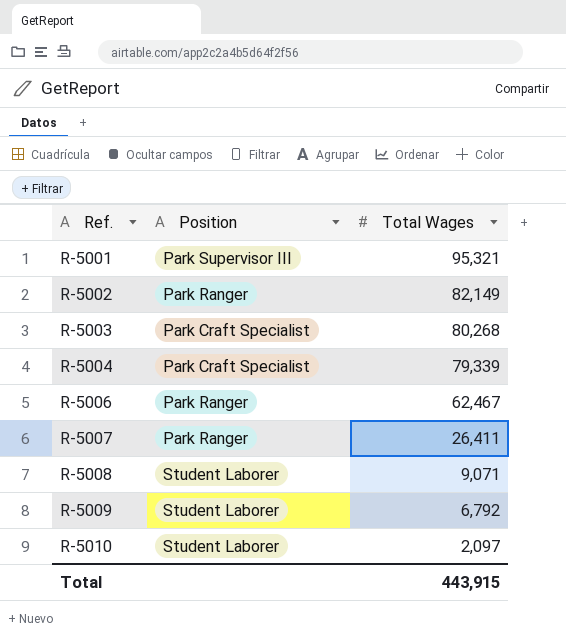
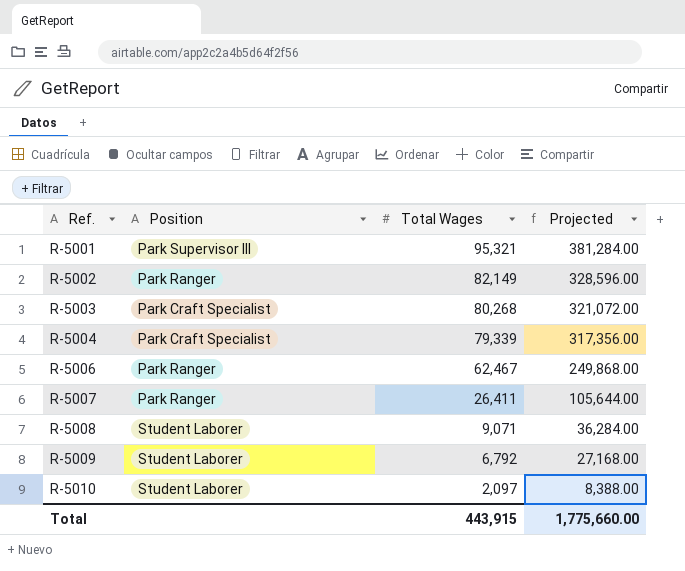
column Projected | formula: none -> [Total Wages] * 4

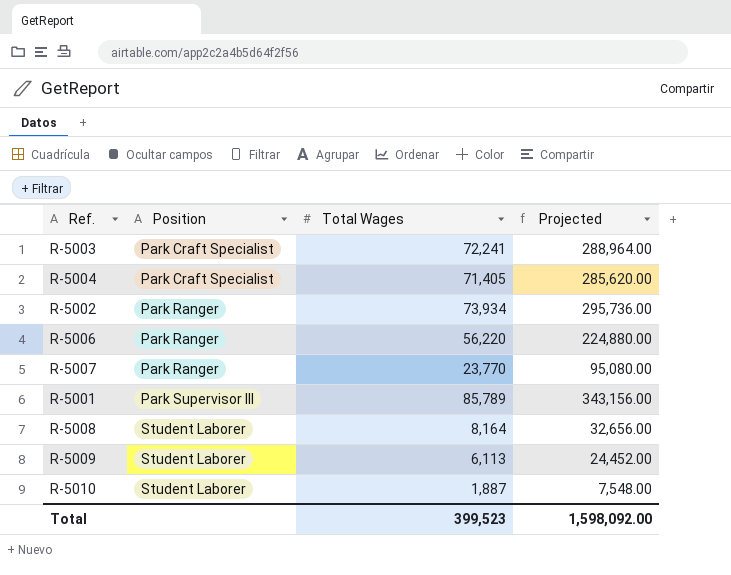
row order: Ref. ascending -> Position ascending
R-5003 | Total Wages: 80,268 -> 72,241
R-5003 | Projected: 321,072.00 -> 288,964.00
R-5004 | Total Wages: 79,339 -> 71,405
R-5004 | Projected: 317,356.00 -> 285,620.00
R-5002 | Total Wages: 82,149 -> 73,934
R-5002 | Projected: 328,596.00 -> 295,736.00
R-5006 | Total Wages: 62,467 -> 56,220
R-5006 | Projected: 249,868.00 -> 224,880.00
R-5007 | Total Wages: 26,411 -> 23,770
R-5007 | Projected: 105,644.00 -> 95,080.00
R-5001 | Total Wages: 95,321 -> 85,789
R-5001 | Projected: 381,284.00 -> 343,156.00
R-5008 | Total Wages: 9,071 -> 8,164
R-5008 | Projected: 36,284.00 -> 32,656.00
R-5009 | Total Wages: 6,792 -> 6,113
R-5009 | Projected: 27,168.00 -> 24,452.00
R-5010 | Total Wages: 2,097 -> 1,887
R-5010 | Projected: 8,388.00 -> 7,548.00
Total | Total Wages: 443,915 -> 399,523
Total | Projected: 1,775,660.00 -> 1,598,092.00

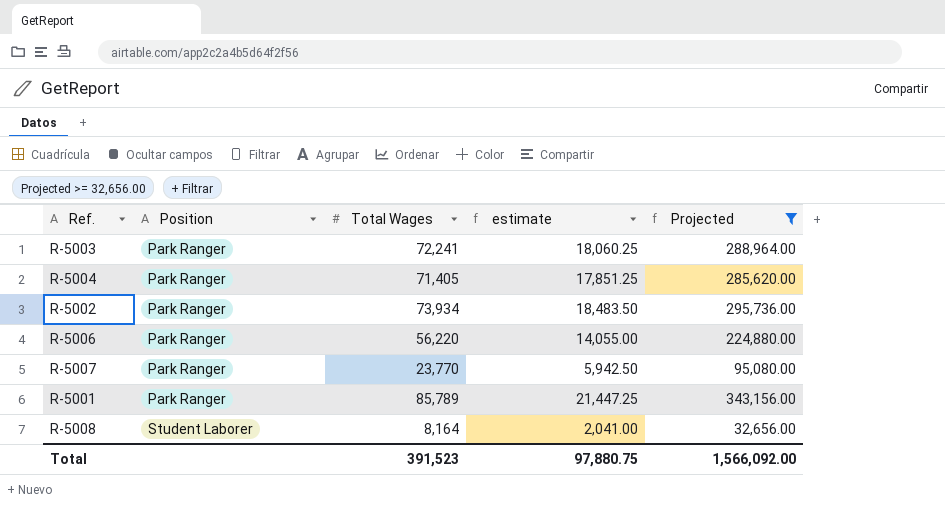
filter: none -> Projected >= 32,656.00
column estimate | formula: none -> [Total Wages] * 0.25
R-5003 | Position: Park Craft Specialist -> Park Ranger
R-5004 | Position: Park Craft Specialist -> Park Ranger
R-5001 | Position: Park Supervisor III -> Park Ranger
Total | Total Wages: 399,523 -> 391,523
Total | Projected: 1,598,092.00 -> 1,566,092.00

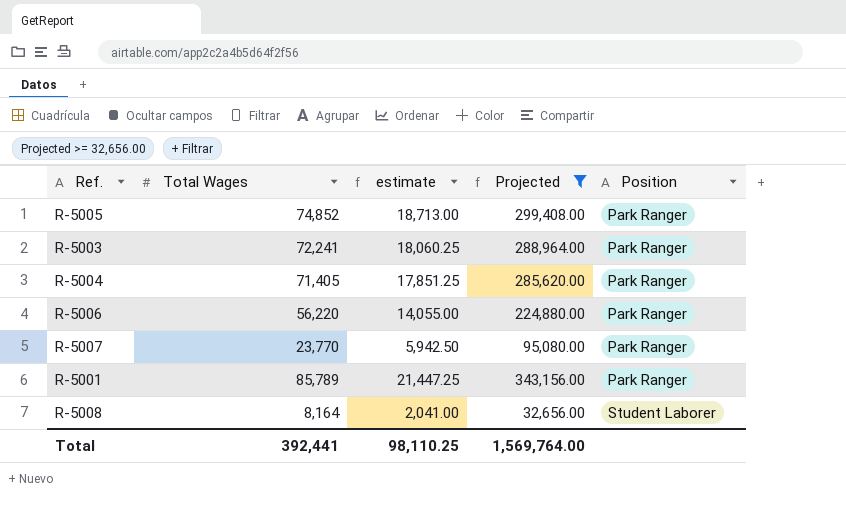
column Position | position: 2 -> 5
row R-5002: Park Ranger | 73,934 | 18,483.50 | 295,736.00 -> none
row R-5005: none -> 74,852 | 18,713.00 | 299,408.00 | Park Ranger
Total | Total Wages: 391,523 -> 392,441
Total | estimate: 97,880.75 -> 98,110.25
Total | Projected: 1,566,092.00 -> 1,569,764.00

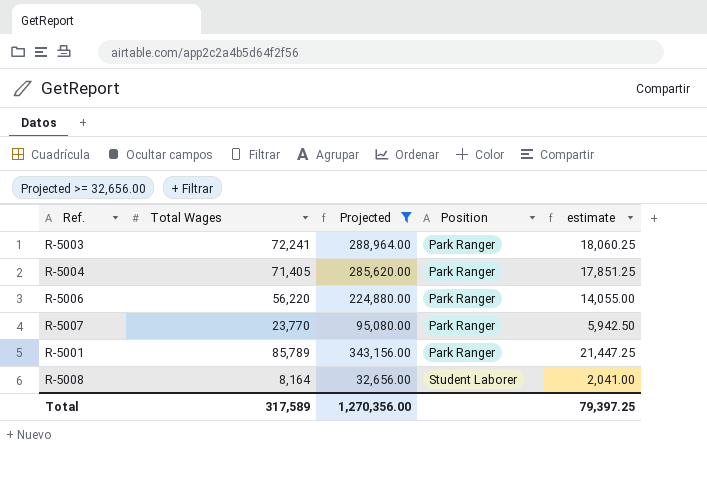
column estimate | position: 3 -> 5
row R-5005: 74,852 | 18,713.00 | 299,408.00 | Park Ranger -> none
Total | Total Wages: 392,441 -> 317,589
Total | Projected: 1,569,764.00 -> 1,270,356.00
Total | estimate: 98,110.25 -> 79,397.25

